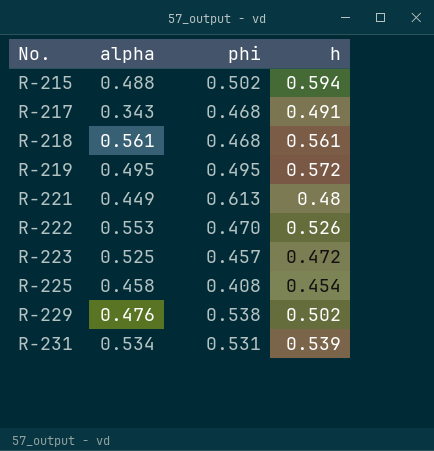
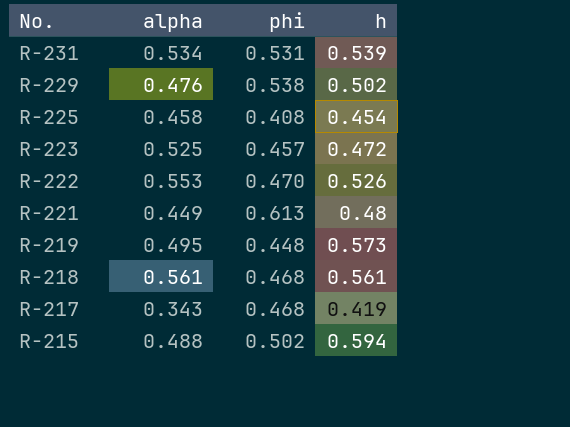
row order: No. ascending -> No. descending
R-219 | phi: 0.495 -> 0.448
R-219 | h: 0.572 -> 0.573
R-217 | h: 0.491 -> 0.419

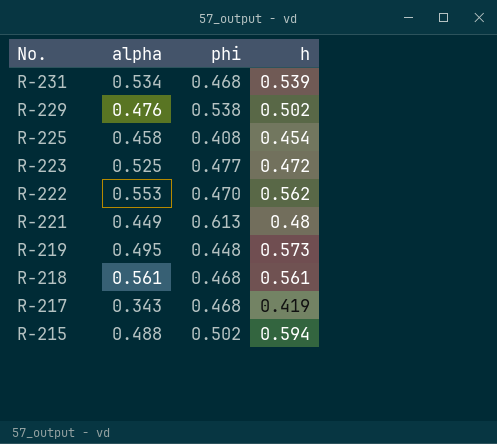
R-231 | phi: 0.531 -> 0.468
R-223 | phi: 0.457 -> 0.477
R-222 | h: 0.526 -> 0.562

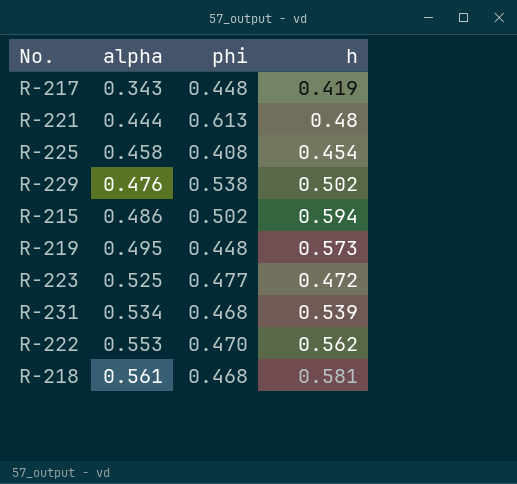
row order: No. descending -> alpha ascending
R-217 | phi: 0.468 -> 0.448
R-221 | alpha: 0.449 -> 0.444
R-215 | alpha: 0.488 -> 0.486
R-218 | h: 0.561 -> 0.581

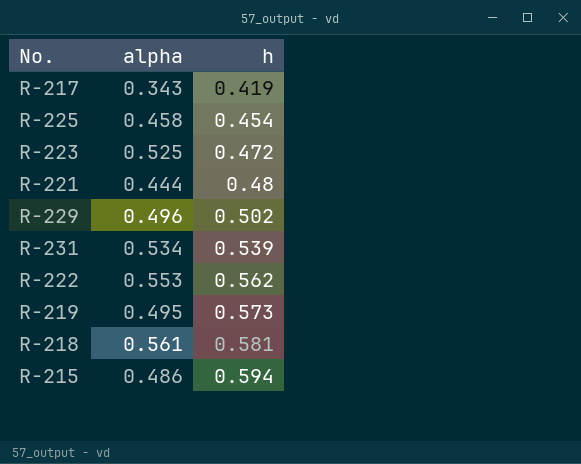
row order: alpha ascending -> h ascending
column phi | position: 3 -> none
R-229 | alpha: 0.476 -> 0.496

